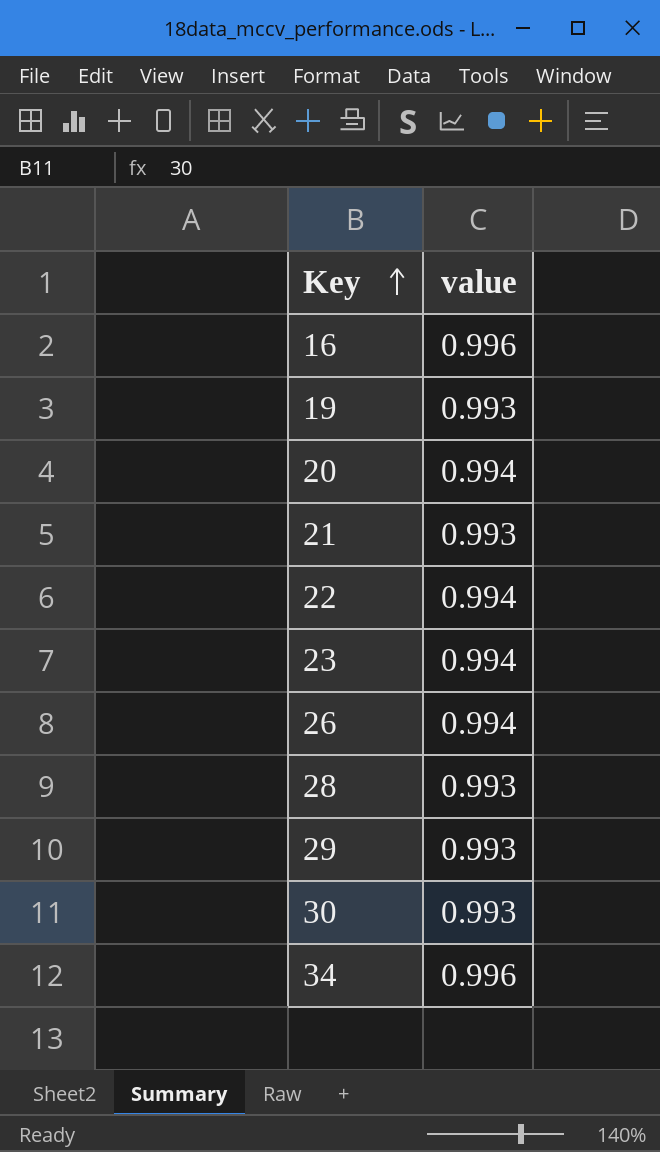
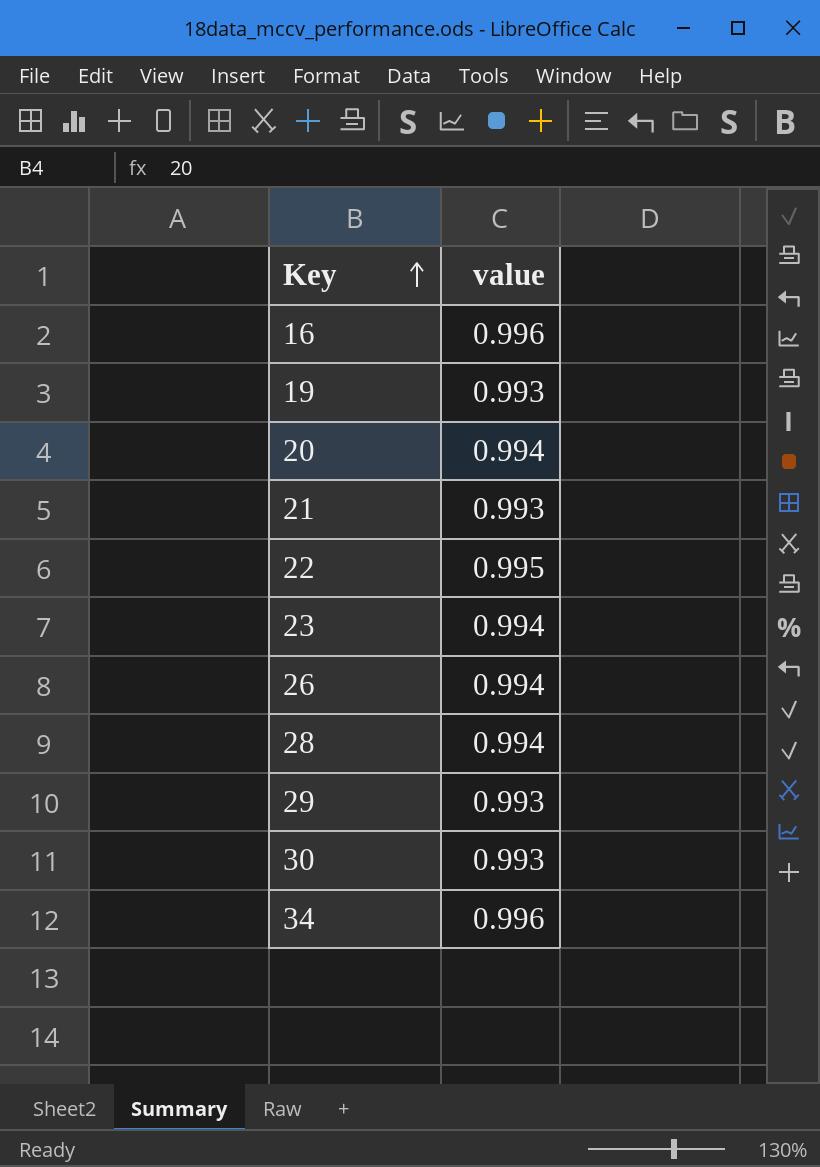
22 | value: 0.994 -> 0.995
28 | value: 0.993 -> 0.994

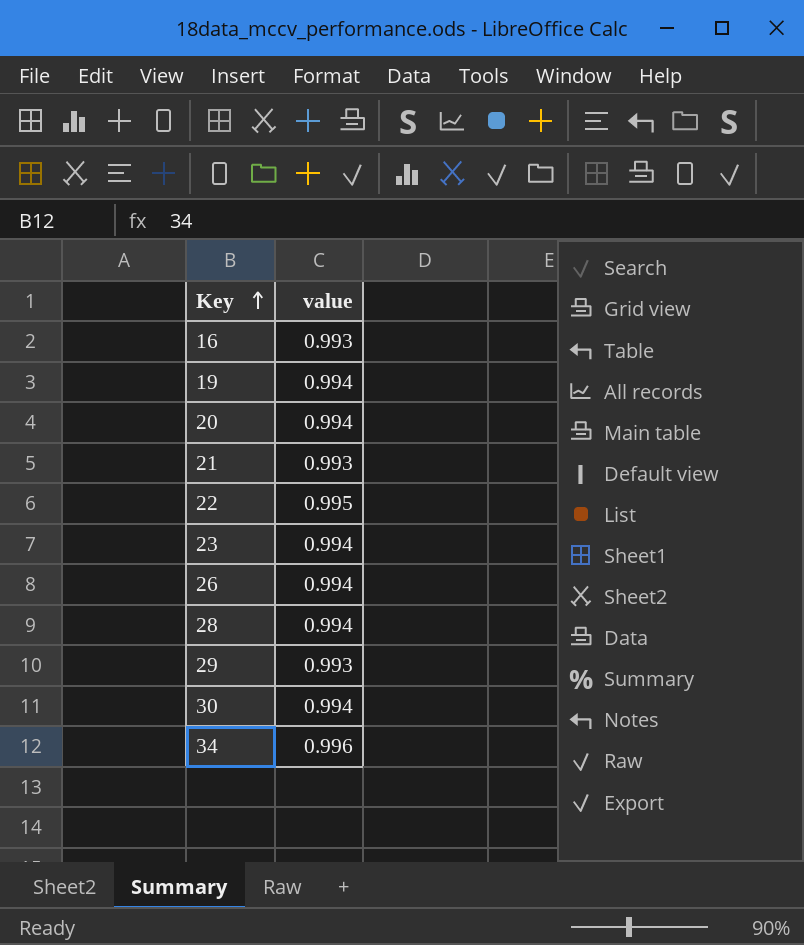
16 | value: 0.996 -> 0.993
19 | value: 0.993 -> 0.994
30 | value: 0.993 -> 0.994

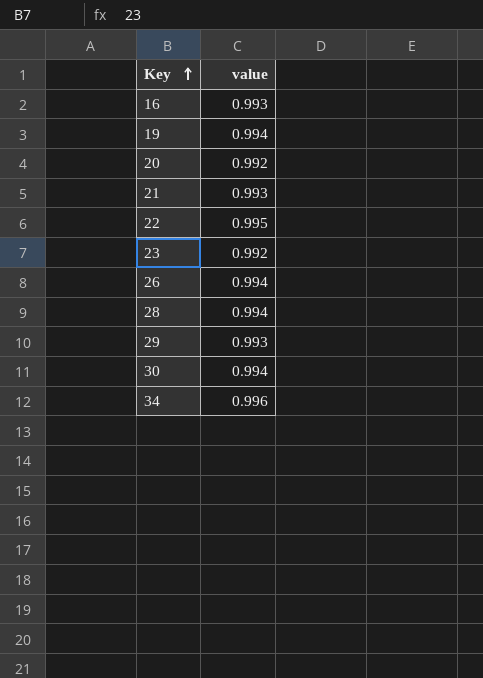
20 | value: 0.994 -> 0.992
23 | value: 0.994 -> 0.992

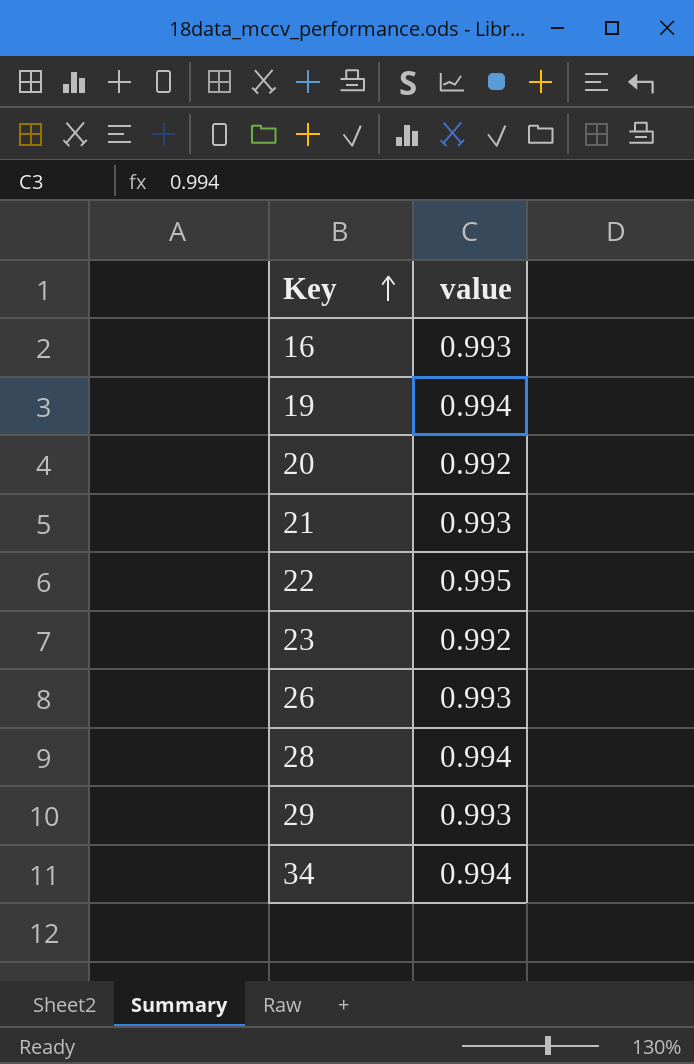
row 30: 0.994 -> none
26 | value: 0.994 -> 0.993
34 | value: 0.996 -> 0.994

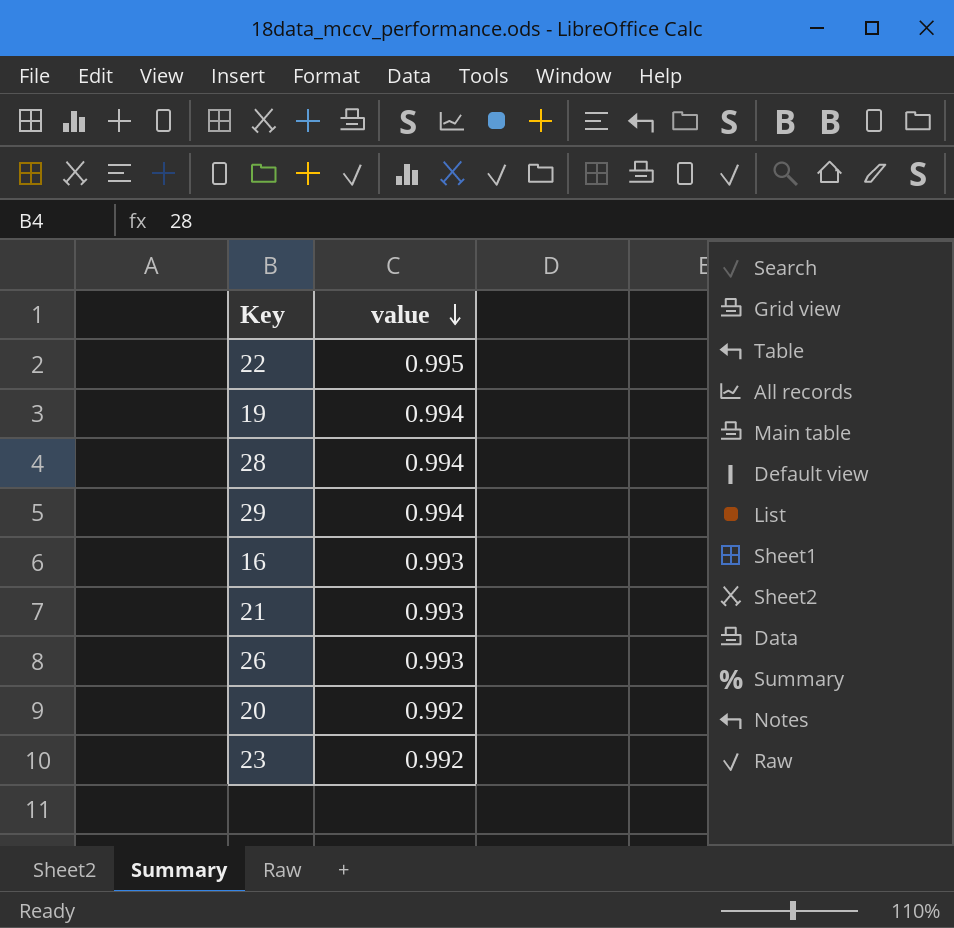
row order: Key ascending -> value descending
row 34: 0.994 -> none
29 | value: 0.993 -> 0.994

